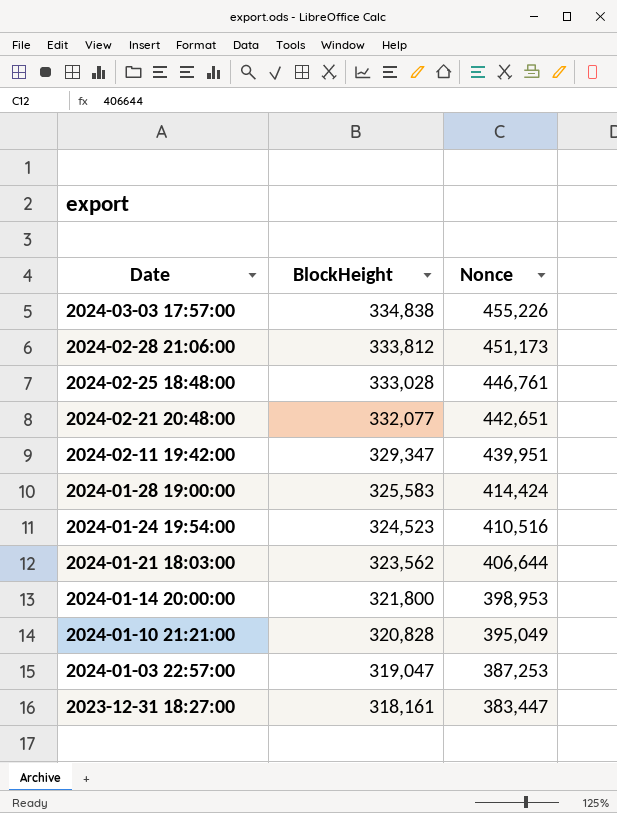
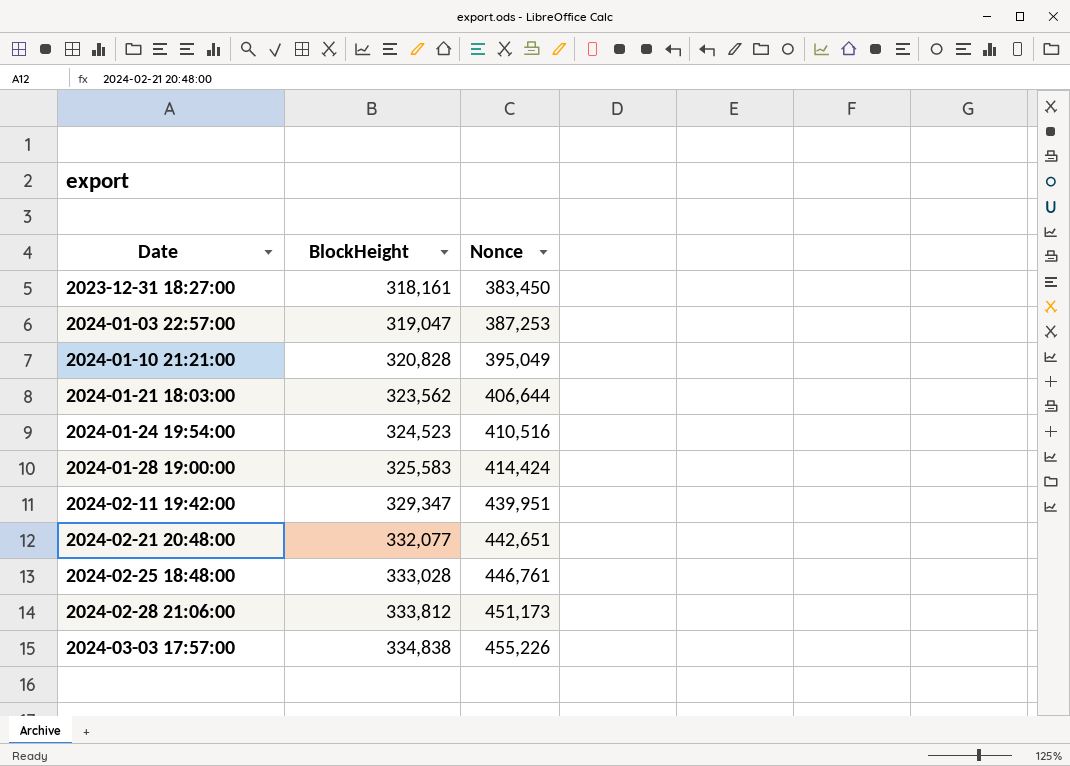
row order: Date descending -> Date ascending
row 2024-01-14 20:00:00: 321,800 | 398,953 -> none
2023-12-31 18:27:00 | Nonce: 383,447 -> 383,450

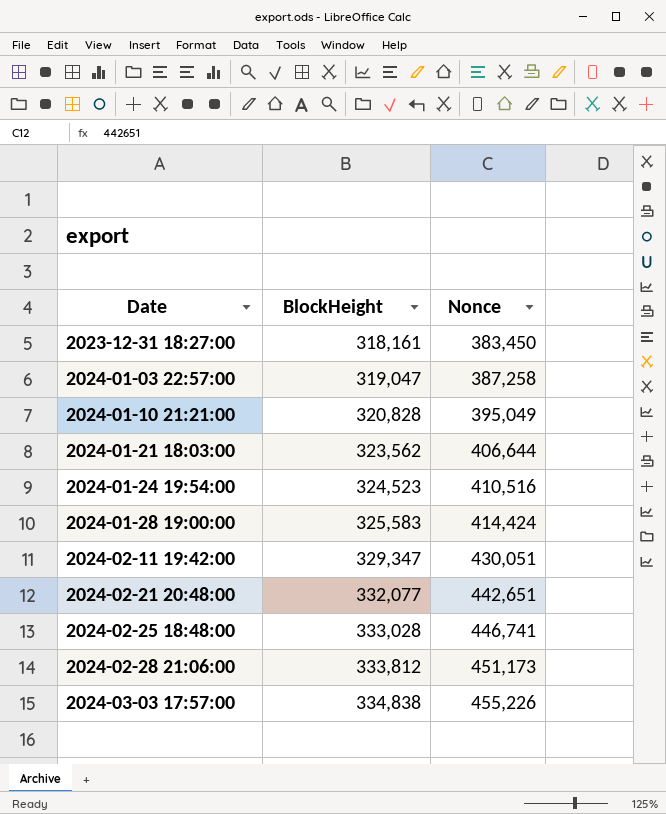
2024-01-03 22:57:00 | Nonce: 387,253 -> 387,258
2024-02-11 19:42:00 | Nonce: 439,951 -> 430,051
2024-02-25 18:48:00 | Nonce: 446,761 -> 446,741

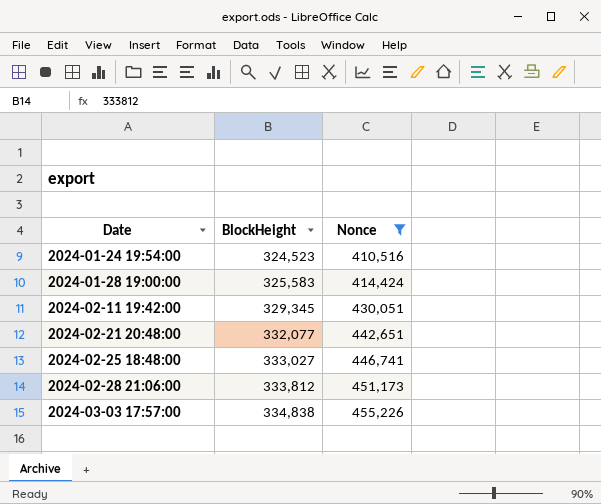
filter: none -> Nonce >= 410,516
2024-02-11 19:42:00 | BlockHeight: 329,347 -> 329,345
2024-02-25 18:48:00 | BlockHeight: 333,028 -> 333,027

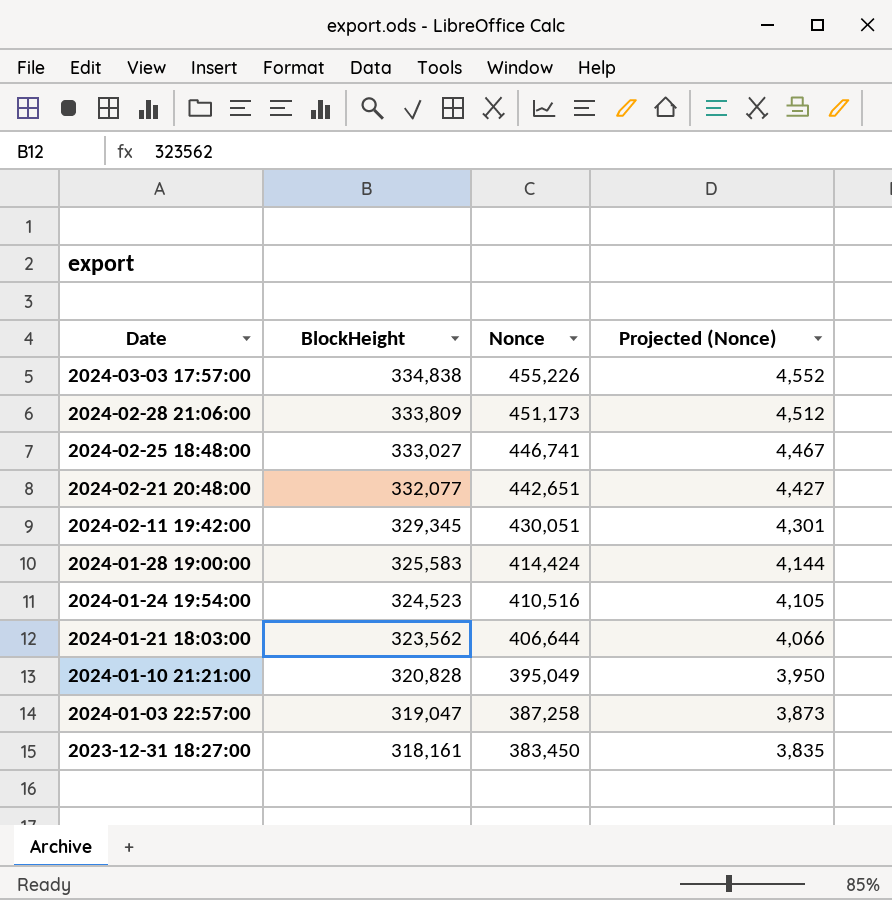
filter: Nonce >= 410,516 -> none
row order: Date ascending -> Date descending
column Projected (Nonce) | formula: none -> [Nonce] * 0.01
2024-02-28 21:06:00 | BlockHeight: 333,812 -> 333,809

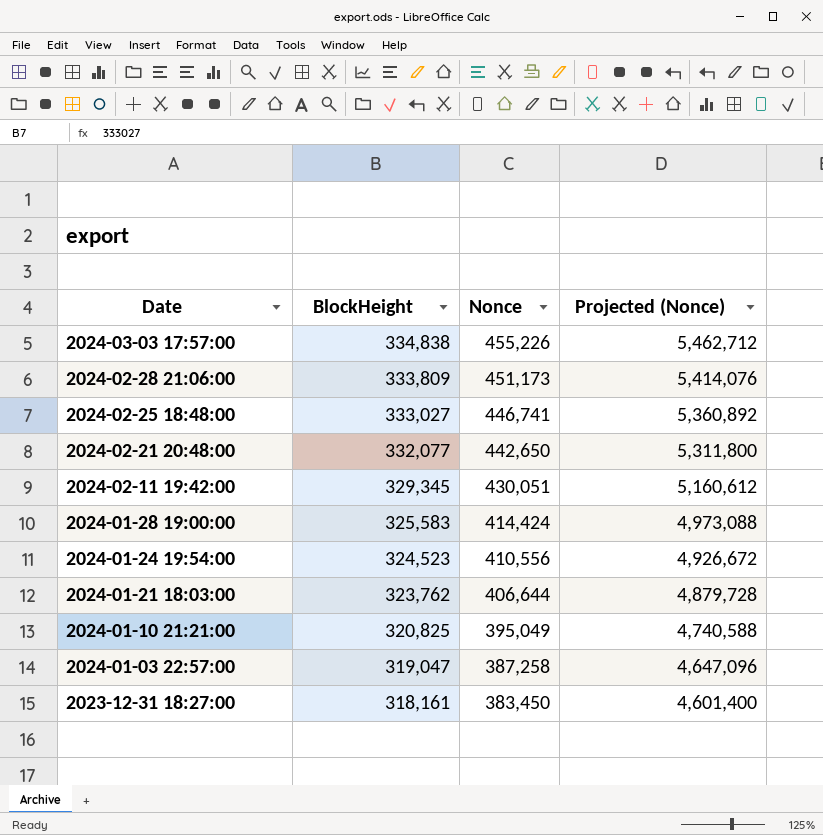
column Projected (Nonce) | formula: [Nonce] * 0.01 -> [Nonce] * 12
2024-02-21 20:48:00 | Nonce: 442,651 -> 442,650
2024-01-24 19:54:00 | Nonce: 410,516 -> 410,556
2024-01-21 18:03:00 | BlockHeight: 323,562 -> 323,762
2024-01-10 21:21:00 | BlockHeight: 320,828 -> 320,825

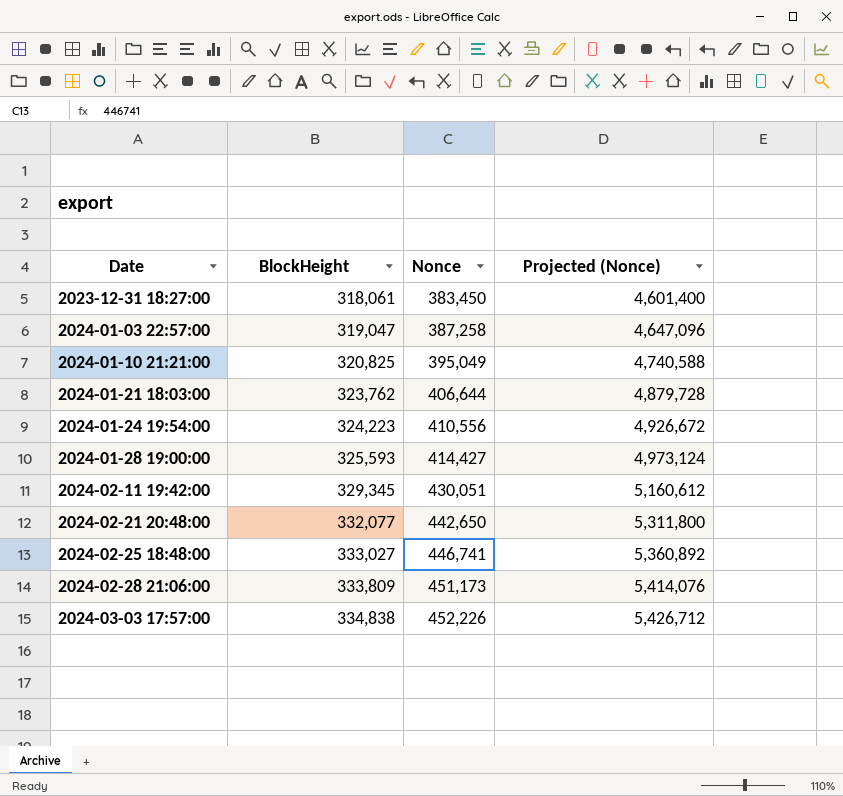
row order: Date descending -> Date ascending
2023-12-31 18:27:00 | BlockHeight: 318,161 -> 318,061
2024-01-24 19:54:00 | BlockHeight: 324,523 -> 324,223
2024-01-28 19:00:00 | BlockHeight: 325,583 -> 325,593
2024-01-28 19:00:00 | Nonce: 414,424 -> 414,427
2024-01-28 19:00:00 | Projected (Nonce): 4,973,088 -> 4,973,124
2024-03-03 17:57:00 | Nonce: 455,226 -> 452,226
2024-03-03 17:57:00 | Projected (Nonce): 5,462,712 -> 5,426,712

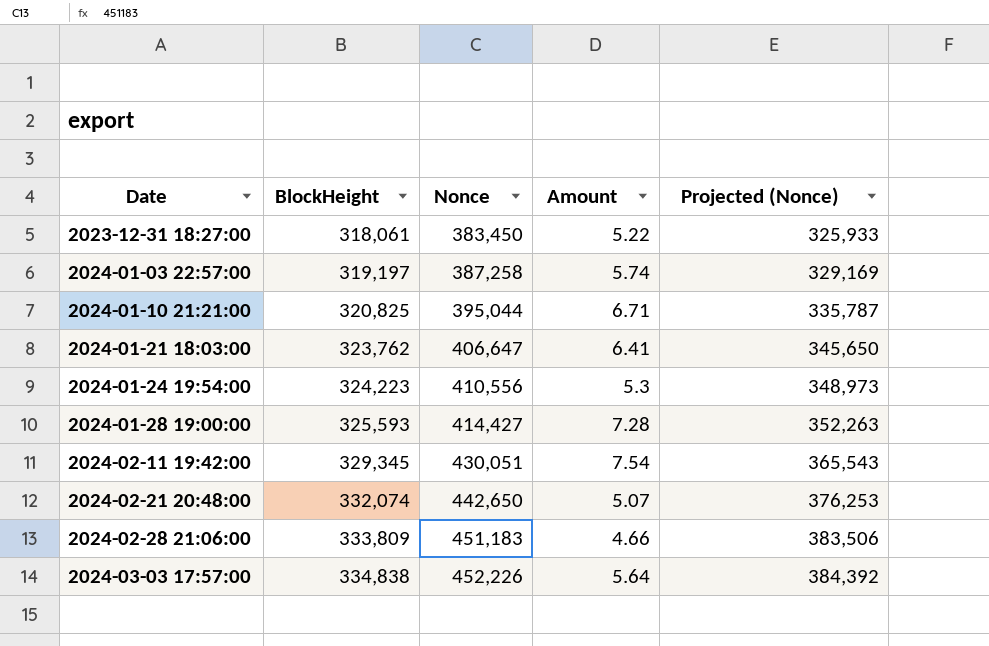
column Amount | position: none -> 4
column Projected (Nonce) | formula: [Nonce] * 12 -> [Nonce] * 0.85
row 2024-02-25 18:48:00: 333,027 | 446,741 | 5,360,892 -> none
2024-01-03 22:57:00 | BlockHeight: 319,047 -> 319,197
2024-01-10 21:21:00 | Nonce: 395,049 -> 395,044
2024-01-21 18:03:00 | Nonce: 406,644 -> 406,647
2024-02-21 20:48:00 | BlockHeight: 332,077 -> 332,074
2024-02-28 21:06:00 | Nonce: 451,173 -> 451,183

